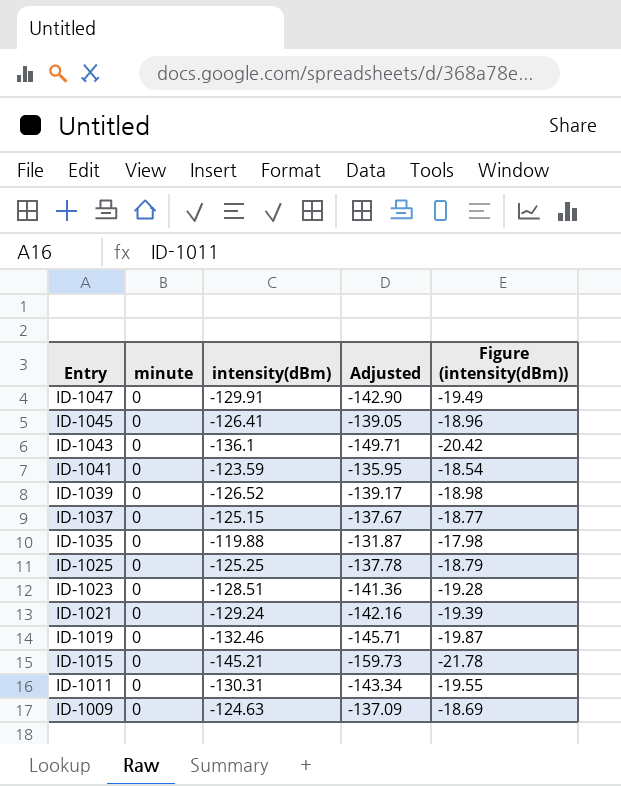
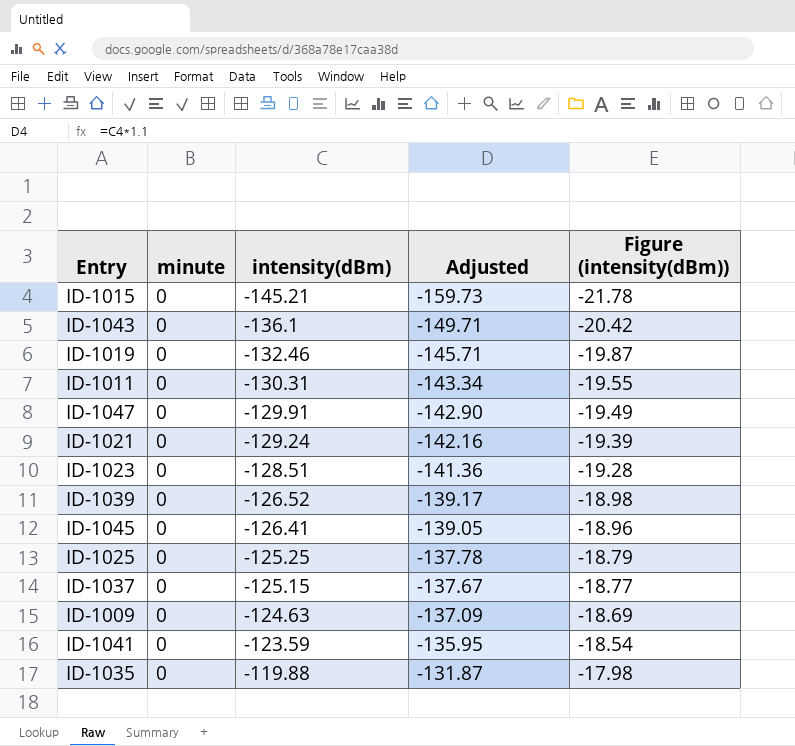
row order: Entry descending -> intensity(dBm) ascending

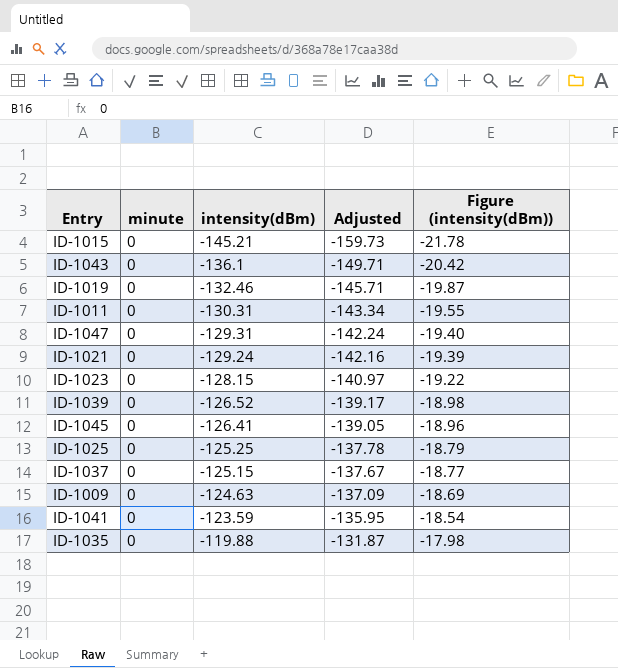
ID-1047 | intensity(dBm): -129.91 -> -129.31
ID-1047 | Adjusted: -142.90 -> -142.24
ID-1047 | Figure (intensity(dBm)): -19.49 -> -19.40
ID-1023 | intensity(dBm): -128.51 -> -128.15
ID-1023 | Adjusted: -141.36 -> -140.97
ID-1023 | Figure (intensity(dBm)): -19.28 -> -19.22

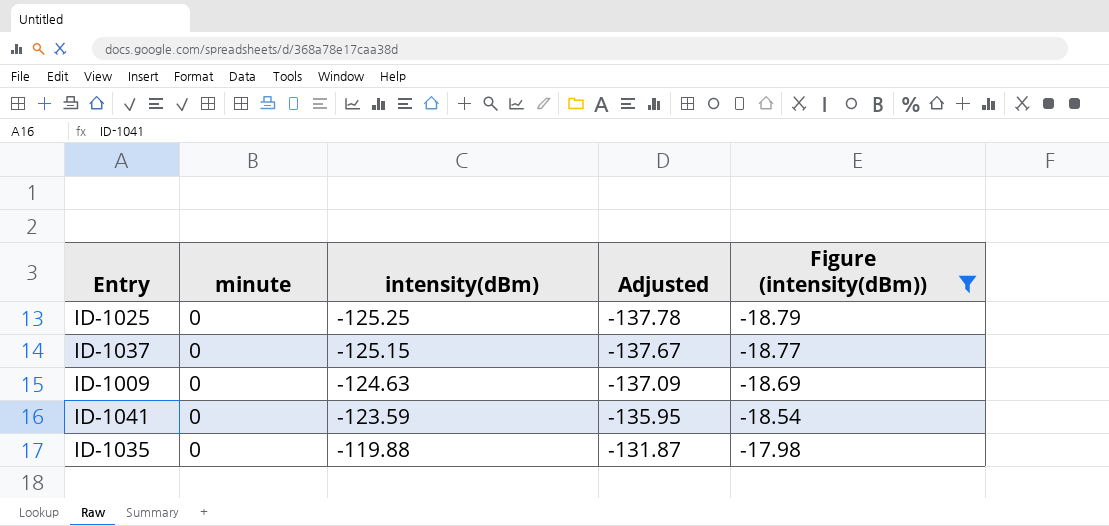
filter: none -> Figure (intensity(dBm)) >= -18.79

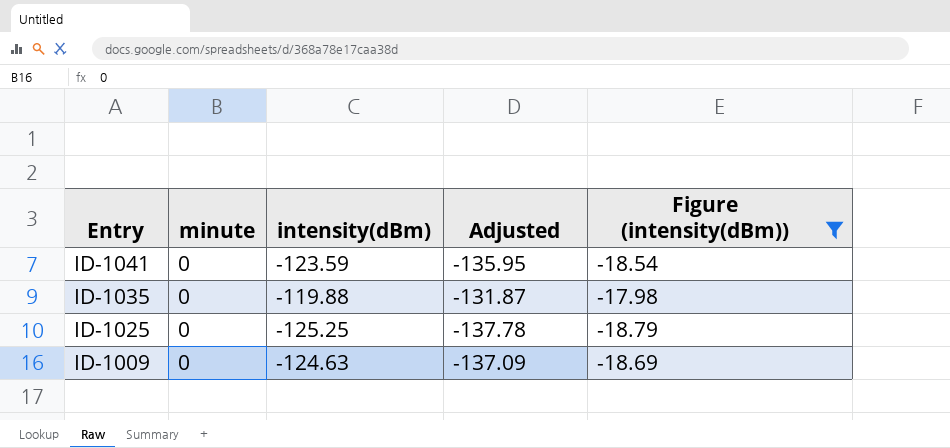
row order: intensity(dBm) ascending -> Entry descending
row ID-1037: 0 | -125.15 | -137.67 | -18.77 -> none

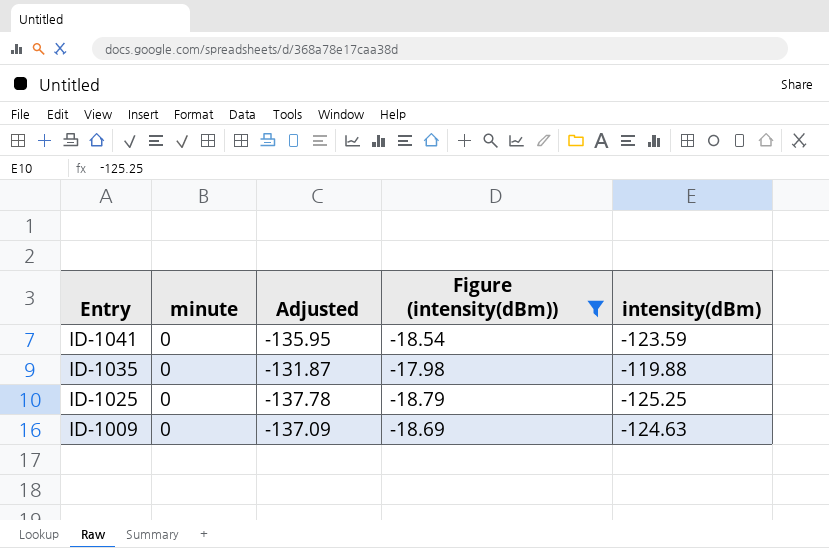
column intensity(dBm) | position: 3 -> 5

